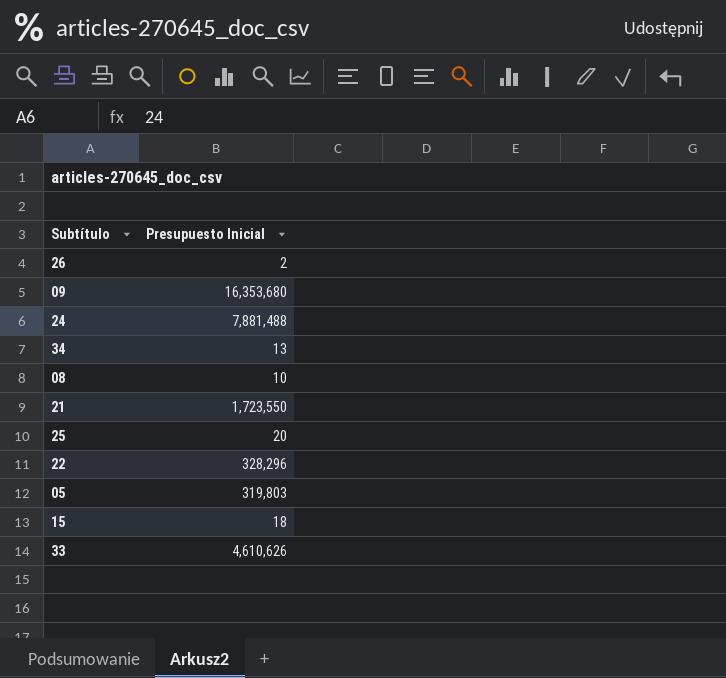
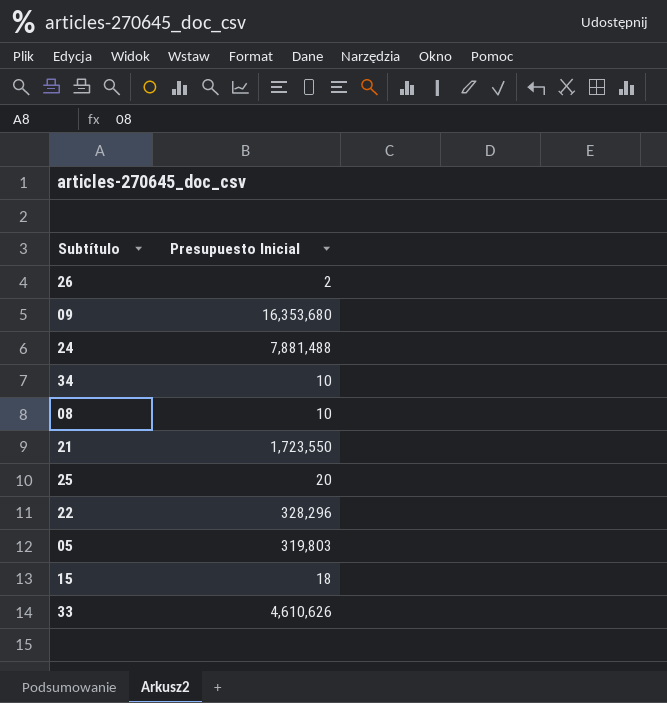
34 | Presupuesto Inicial: 13 -> 10

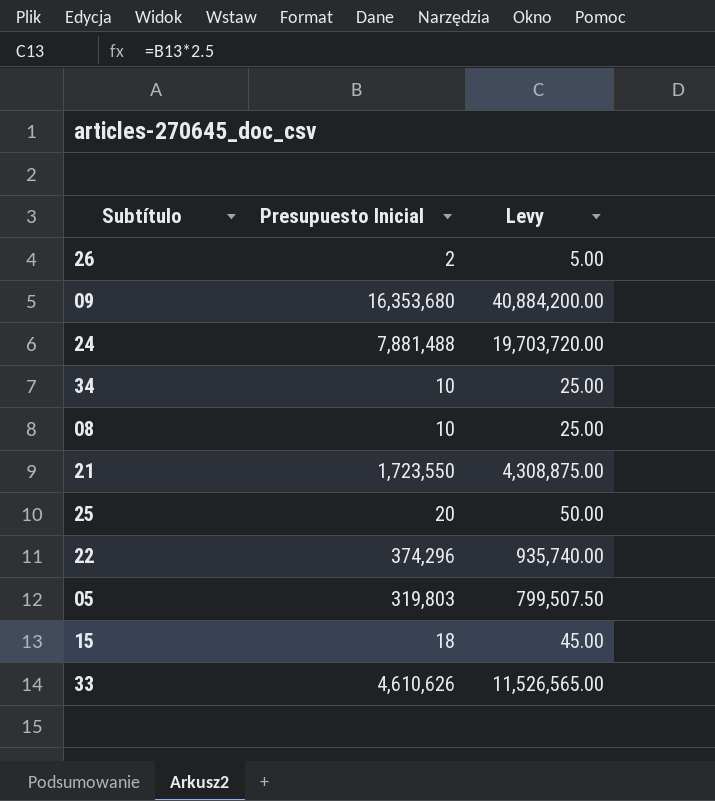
column Levy | formula: none -> [Presupuesto Inicial] * 2.5
22 | Presupuesto Inicial: 328,296 -> 374,296

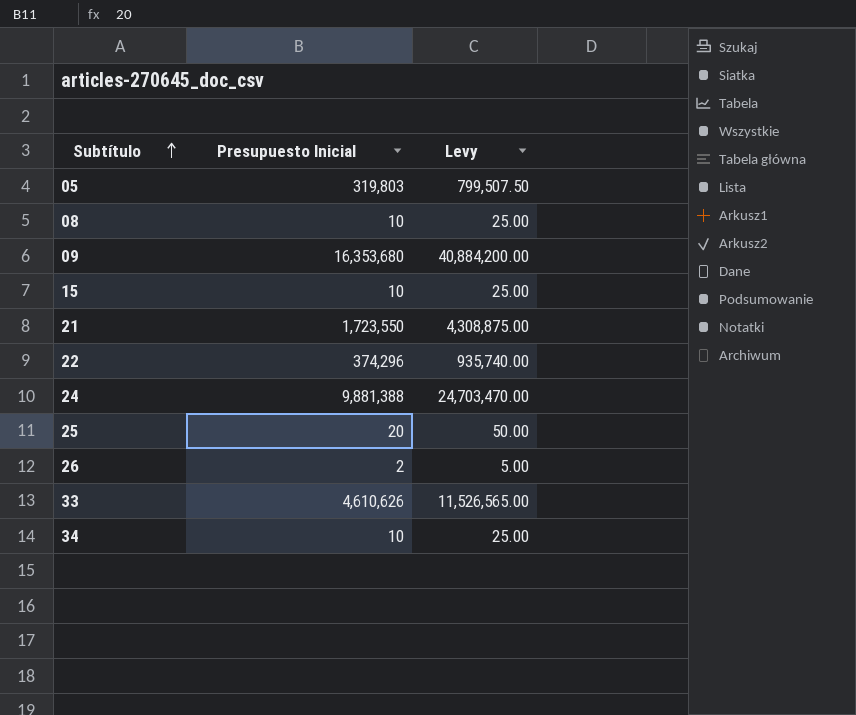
row order: none -> Subtítulo ascending
15 | Presupuesto Inicial: 18 -> 10
15 | Levy: 45.00 -> 25.00
24 | Presupuesto Inicial: 7,881,488 -> 9,881,388
24 | Levy: 19,703,720.00 -> 24,703,470.00

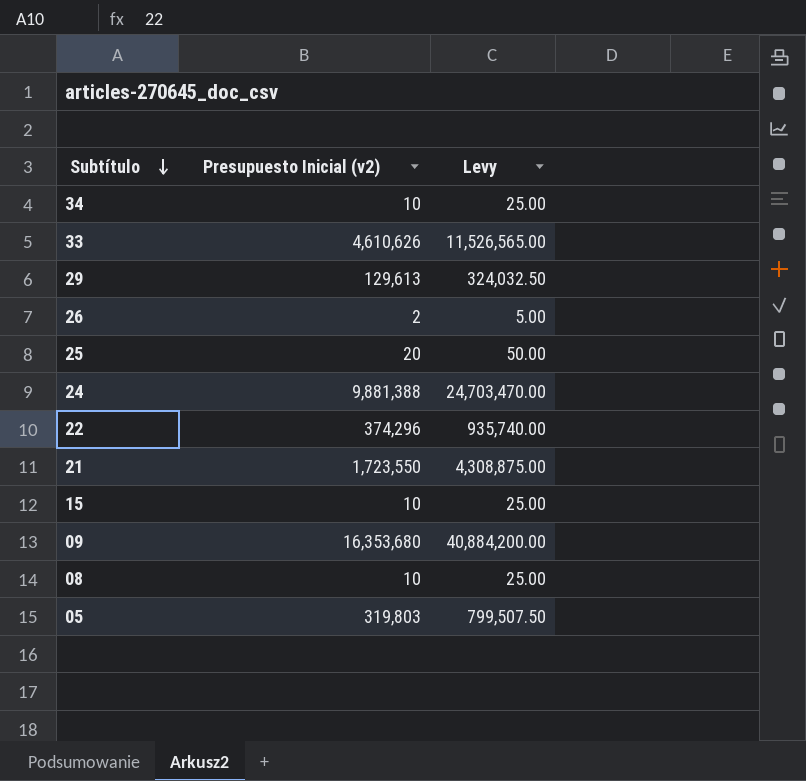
row order: Subtítulo ascending -> Subtítulo descending
column name: Presupuesto Inicial -> Presupuesto Inicial (v2)
row 29: none -> 129,613 | 324,032.50

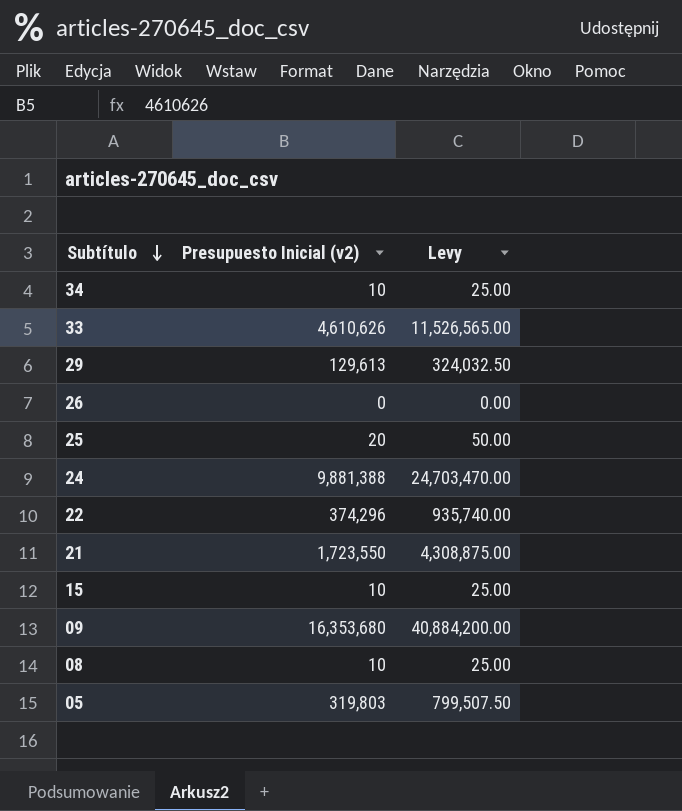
26 | Presupuesto Inicial (v2): 2 -> 0
26 | Levy: 5.00 -> 0.00

